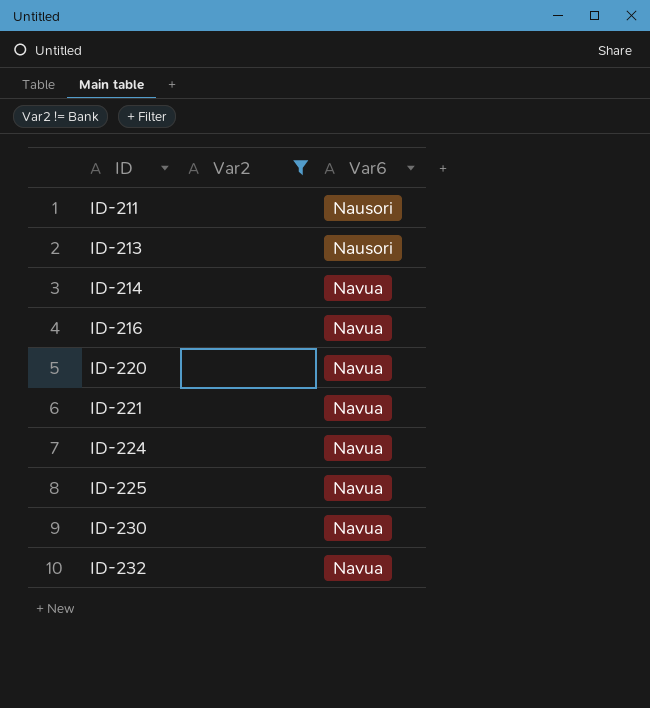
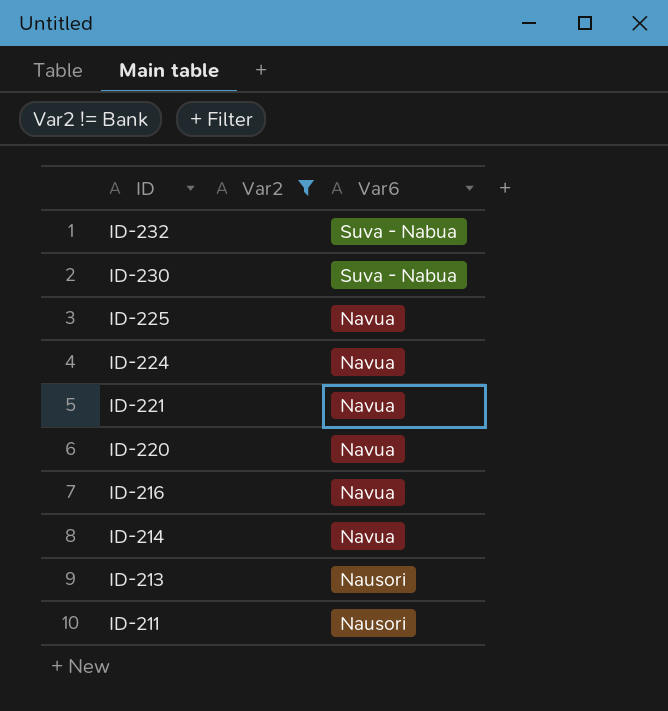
row order: ID ascending -> ID descending
ID-232 | Var6: Navua -> Suva - Nabua
ID-230 | Var6: Navua -> Suva - Nabua

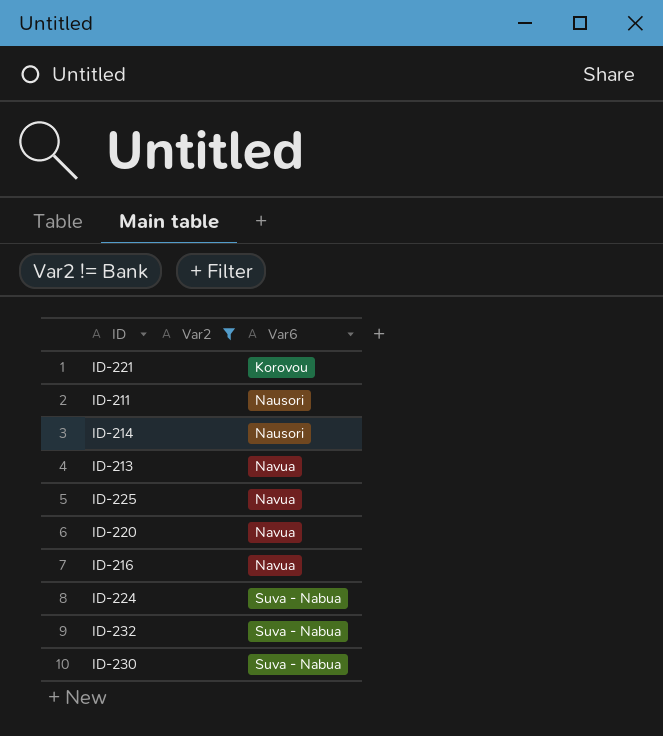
row order: ID descending -> Var6 ascending
ID-221 | Var6: Navua -> Korovou
ID-214 | Var6: Navua -> Nausori
ID-213 | Var6: Nausori -> Navua
ID-224 | Var6: Navua -> Suva - Nabua

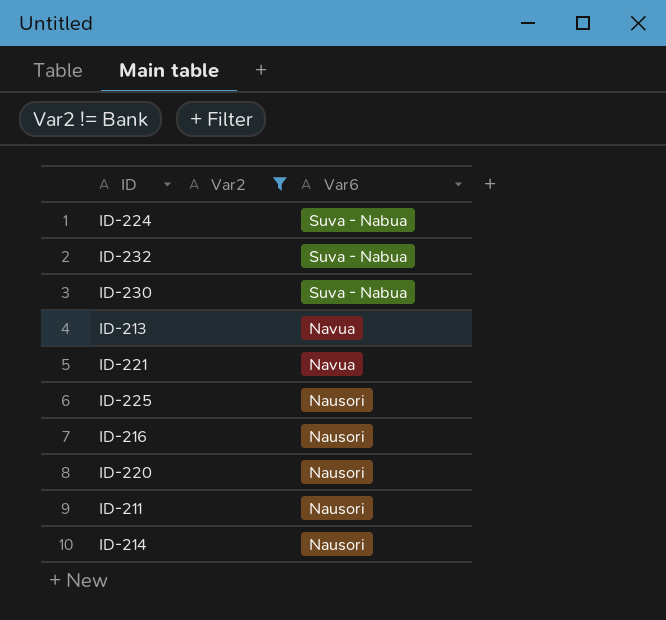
row order: Var6 ascending -> Var6 descending
ID-221 | Var6: Korovou -> Navua
ID-225 | Var6: Navua -> Nausori
ID-216 | Var6: Navua -> Nausori
ID-220 | Var6: Navua -> Nausori

